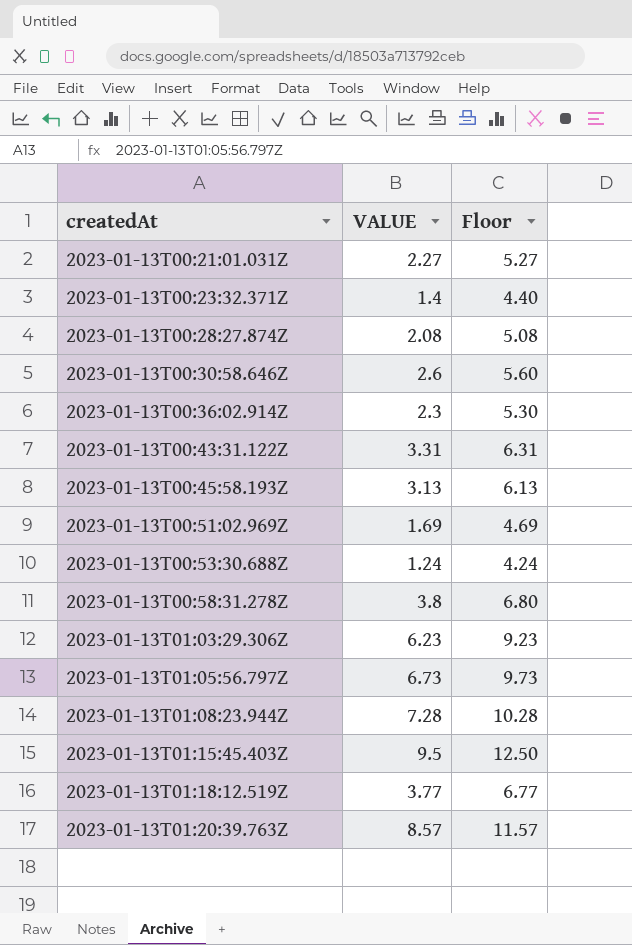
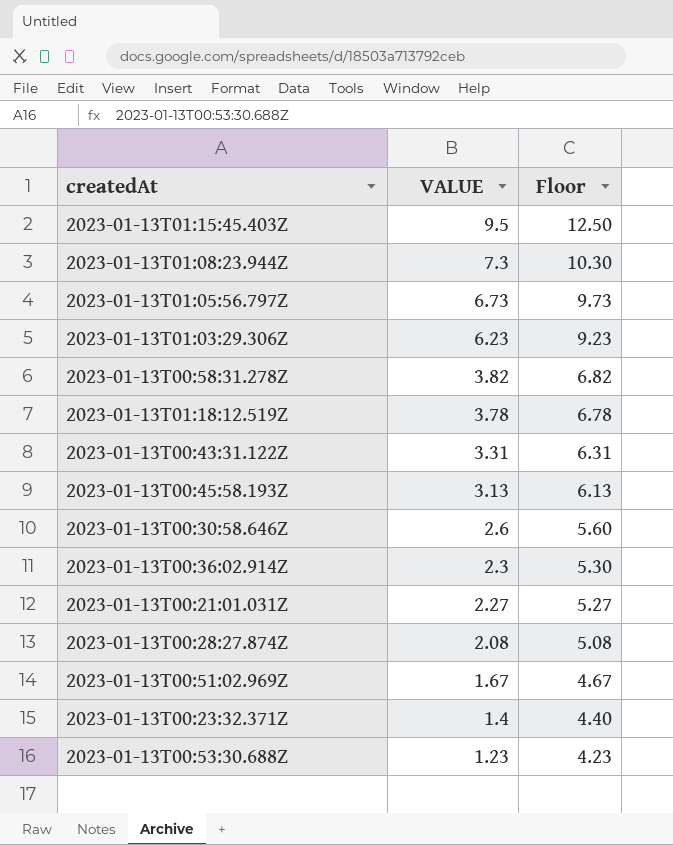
row order: createdAt ascending -> VALUE descending
row 2023-01-13T01:20:39.763Z: 8.57 | 11.57 -> none
2023-01-13T01:08:23.944Z | VALUE: 7.28 -> 7.3
2023-01-13T01:08:23.944Z | Floor: 10.28 -> 10.30
2023-01-13T00:58:31.278Z | VALUE: 3.8 -> 3.82
2023-01-13T00:58:31.278Z | Floor: 6.80 -> 6.82
2023-01-13T01:18:12.519Z | VALUE: 3.77 -> 3.78
2023-01-13T01:18:12.519Z | Floor: 6.77 -> 6.78
2023-01-13T00:51:02.969Z | VALUE: 1.69 -> 1.67
2023-01-13T00:51:02.969Z | Floor: 4.69 -> 4.67
2023-01-13T00:53:30.688Z | VALUE: 1.24 -> 1.23
2023-01-13T00:53:30.688Z | Floor: 4.24 -> 4.23

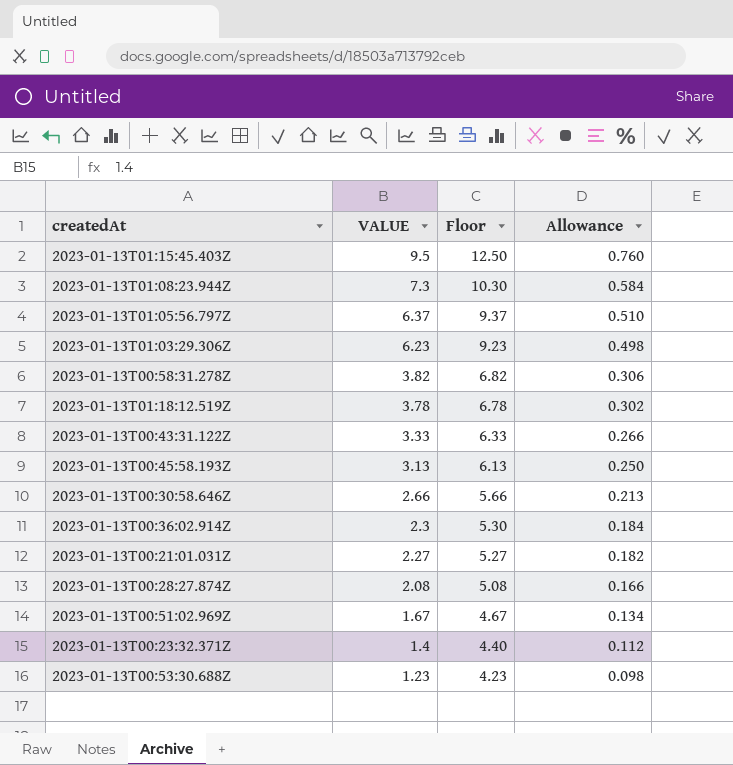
column Allowance | formula: none -> [VALUE] * 0.08
2023-01-13T01:05:56.797Z | VALUE: 6.73 -> 6.37
2023-01-13T01:05:56.797Z | Floor: 9.73 -> 9.37
2023-01-13T00:43:31.122Z | VALUE: 3.31 -> 3.33
2023-01-13T00:43:31.122Z | Floor: 6.31 -> 6.33
2023-01-13T00:30:58.646Z | VALUE: 2.6 -> 2.66
2023-01-13T00:30:58.646Z | Floor: 5.60 -> 5.66

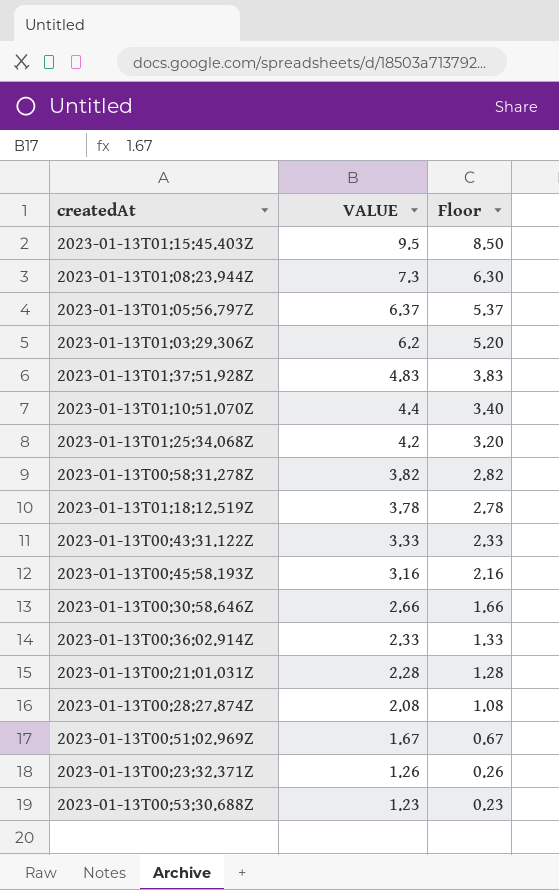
column Allowance | formula: [VALUE] * 0.08 -> none
column Floor | formula: [VALUE] + 3 -> [VALUE] - 1
2023-01-13T01:03:29.306Z | VALUE: 6.23 -> 6.2
row 2023-01-13T01:37:51.928Z: none -> 4.83 | 3.83
row 2023-01-13T01:10:51.070Z: none -> 4.4 | 3.40
row 2023-01-13T01:25:34.068Z: none -> 4.2 | 3.20
2023-01-13T00:45:58.193Z | VALUE: 3.13 -> 3.16
2023-01-13T00:36:02.914Z | VALUE: 2.3 -> 2.33
2023-01-13T00:21:01.031Z | VALUE: 2.27 -> 2.28
2023-01-13T00:23:32.371Z | VALUE: 1.4 -> 1.26

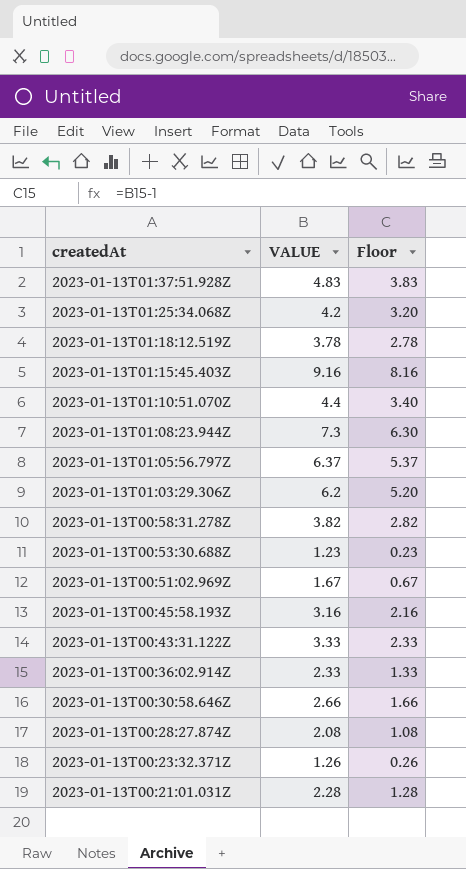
row order: VALUE descending -> createdAt descending
2023-01-13T01:15:45.403Z | VALUE: 9.5 -> 9.16
2023-01-13T01:15:45.403Z | Floor: 8.50 -> 8.16

